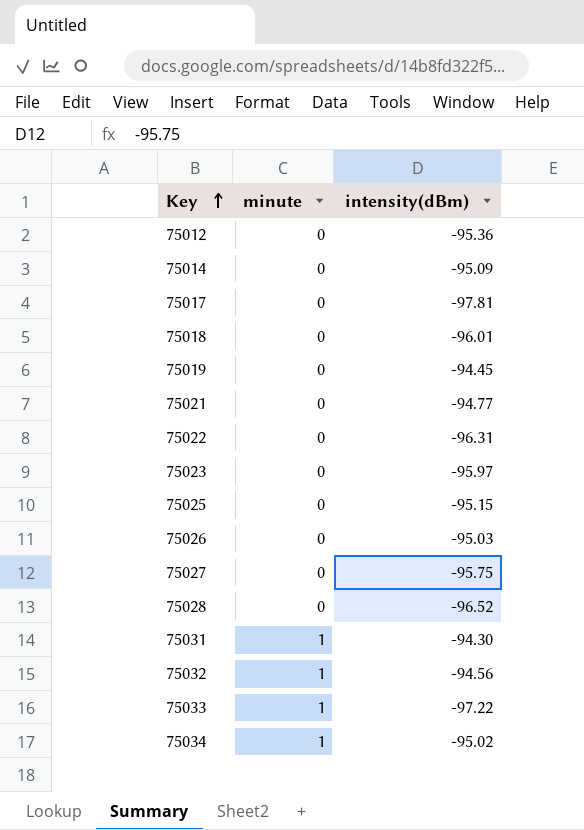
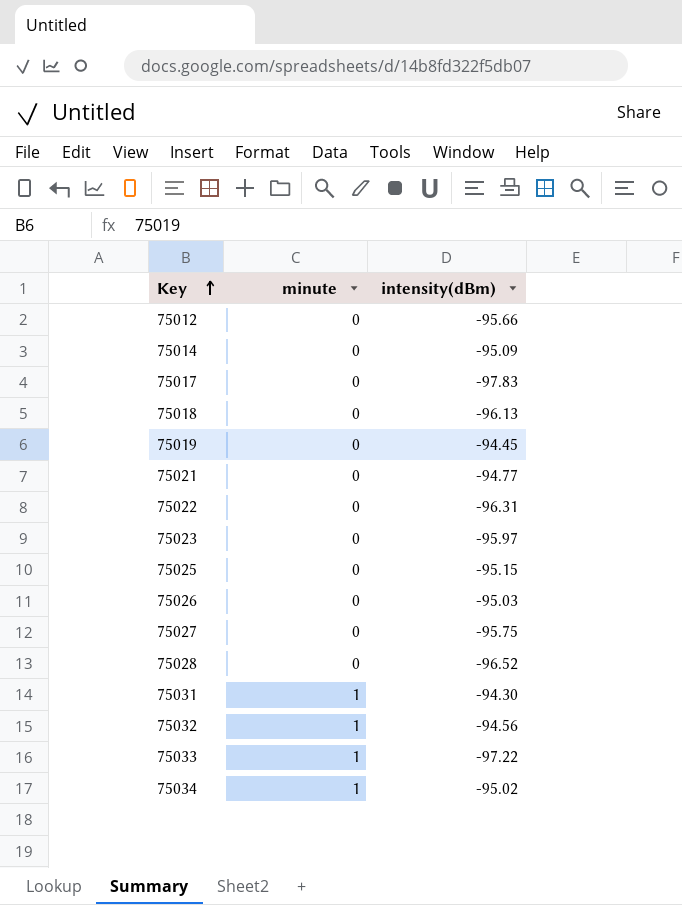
75012 | intensity(dBm): -95.36 -> -95.66
75017 | intensity(dBm): -97.81 -> -97.83
75018 | intensity(dBm): -96.01 -> -96.13

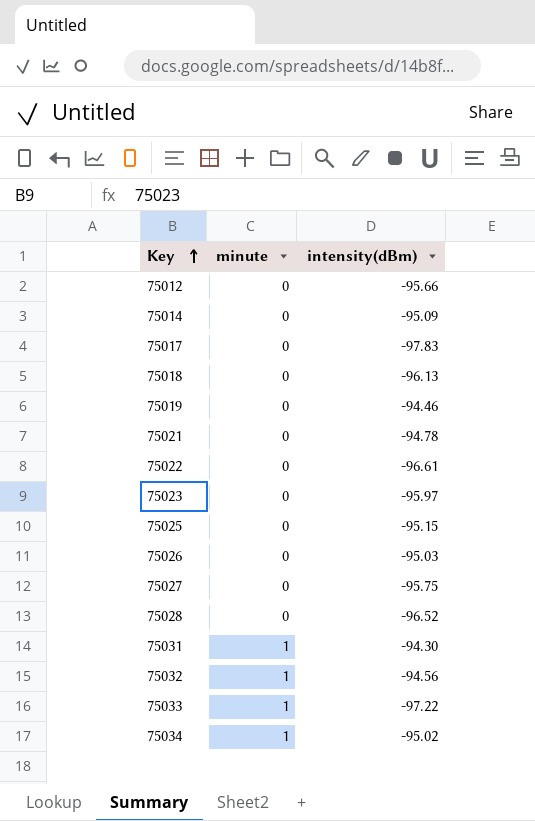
75019 | intensity(dBm): -94.45 -> -94.46
75021 | intensity(dBm): -94.77 -> -94.78
75022 | intensity(dBm): -96.31 -> -96.61

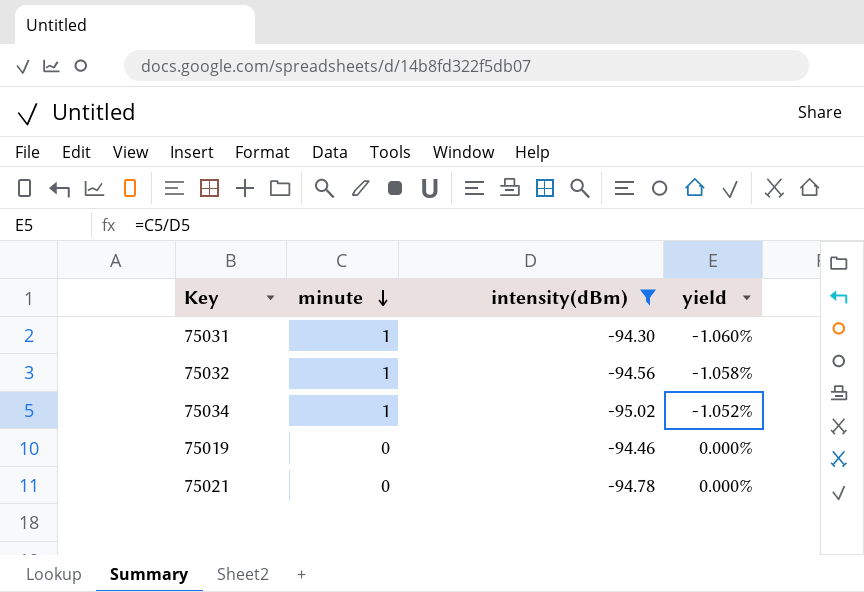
filter: none -> intensity(dBm) >= -95.02
row order: Key ascending -> minute descending
column yield | formula: none -> [minute] / [intensity(dBm)]

